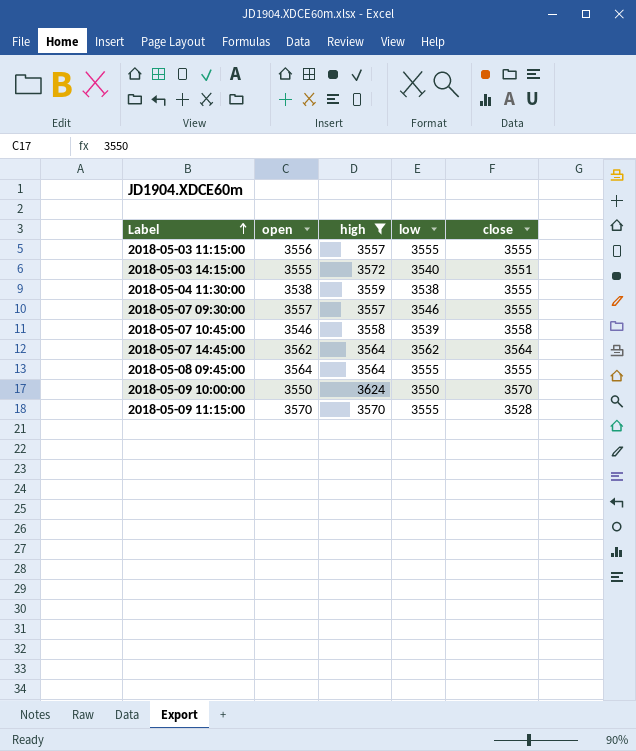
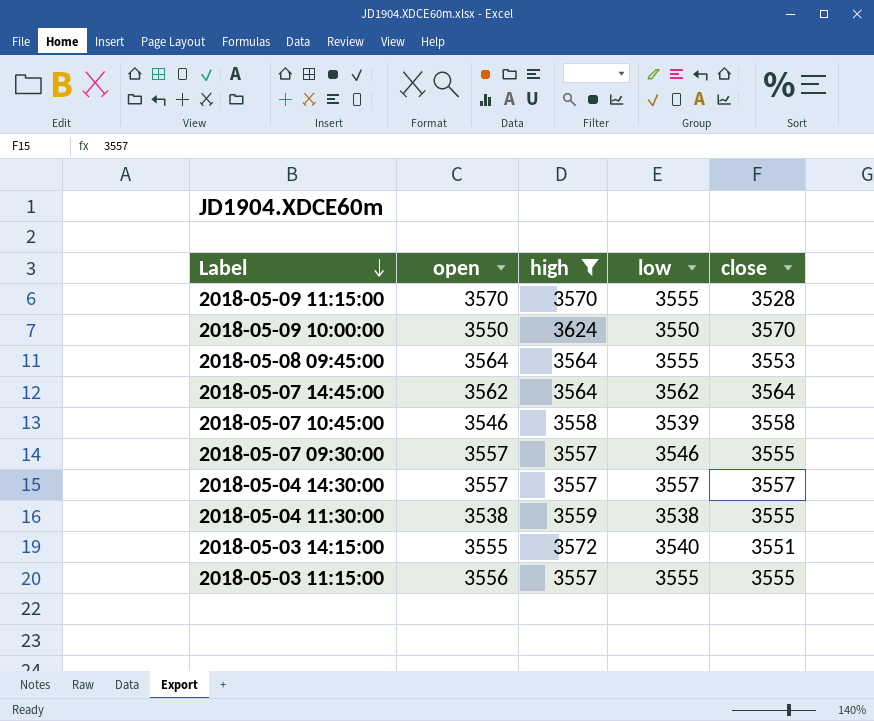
row order: Label ascending -> Label descending
2018-05-08 09:45:00 | close: 3555 -> 3553
row 2018-05-04 14:30:00: none -> 3557 | 3557 | 3557 | 3557

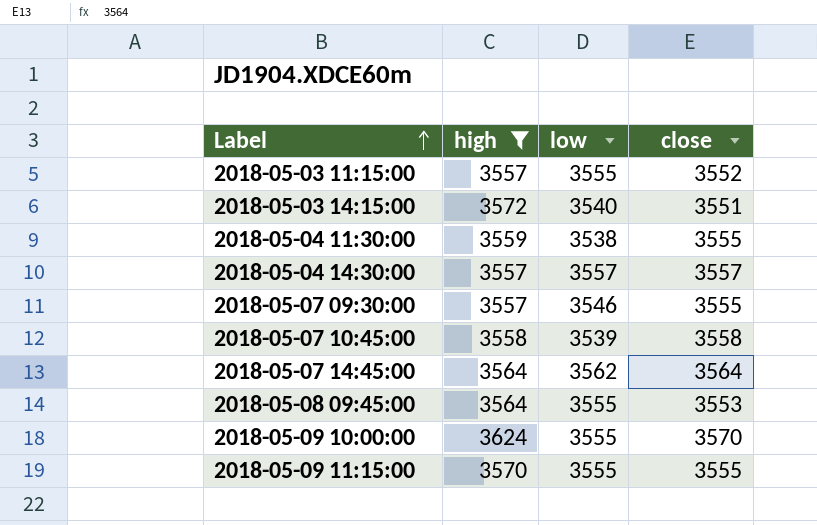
row order: Label descending -> Label ascending
column open | position: 2 -> none
2018-05-03 11:15:00 | close: 3555 -> 3552
2018-05-09 10:00:00 | low: 3550 -> 3555
2018-05-09 11:15:00 | close: 3528 -> 3555

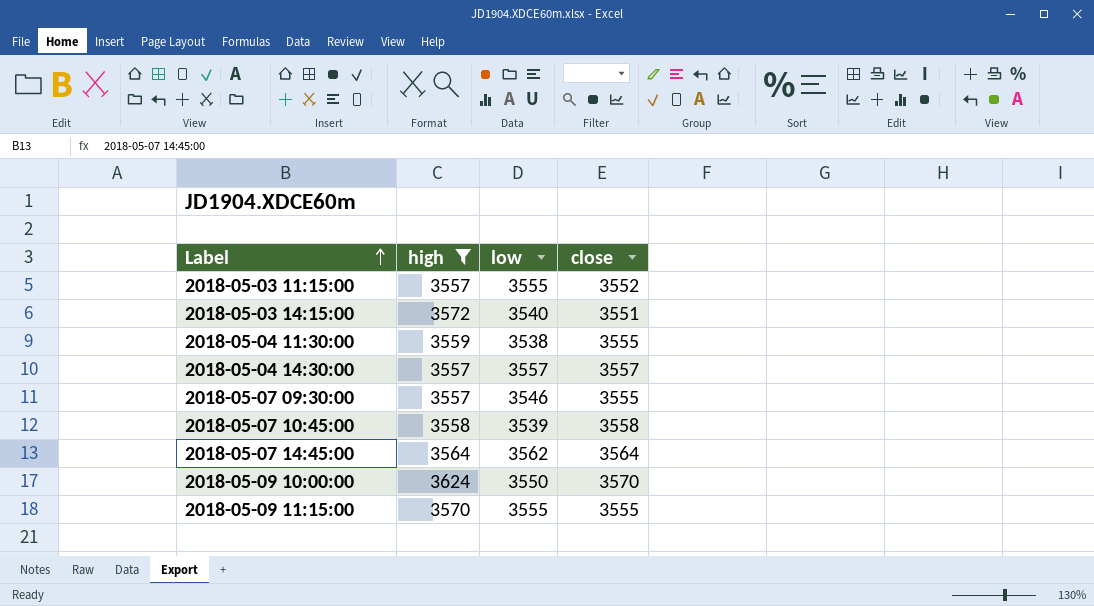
row 2018-05-08 09:45:00: 3564 | 3555 | 3553 -> none
2018-05-09 10:00:00 | low: 3555 -> 3550

